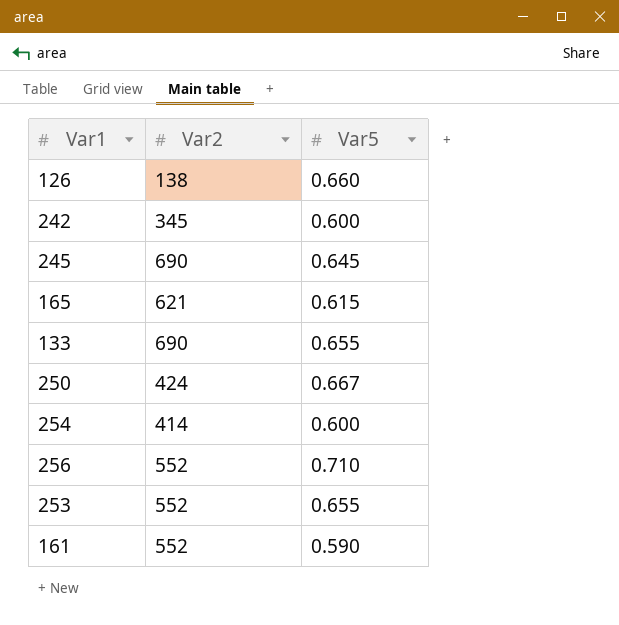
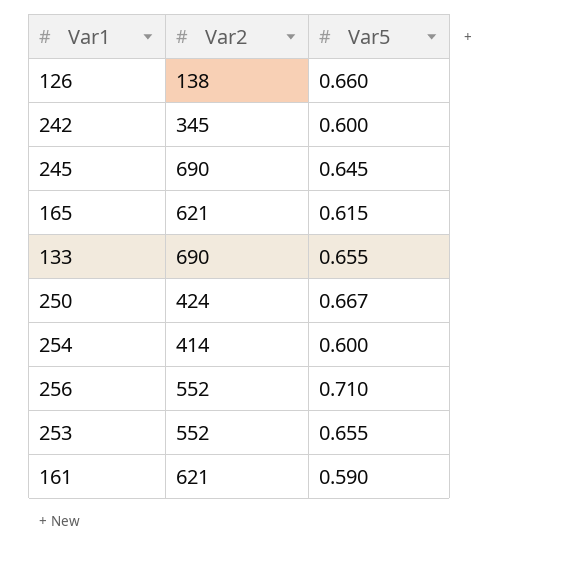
161 | Var2: 552 -> 621

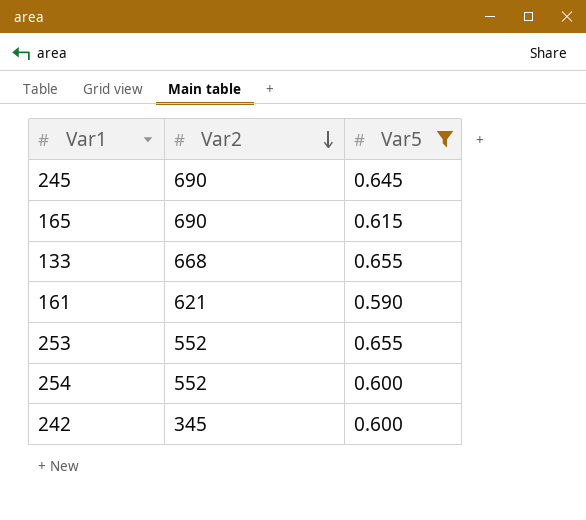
filter: none -> Var5 <= 0.655
row order: none -> Var2 descending
165 | Var2: 621 -> 690
133 | Var2: 690 -> 668
254 | Var2: 414 -> 552

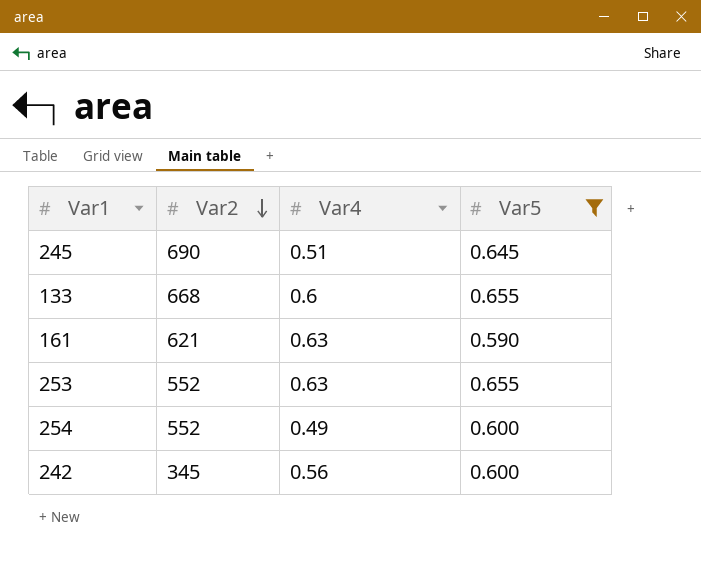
column Var4 | position: none -> 3
row 165: 690 | 0.615 -> none

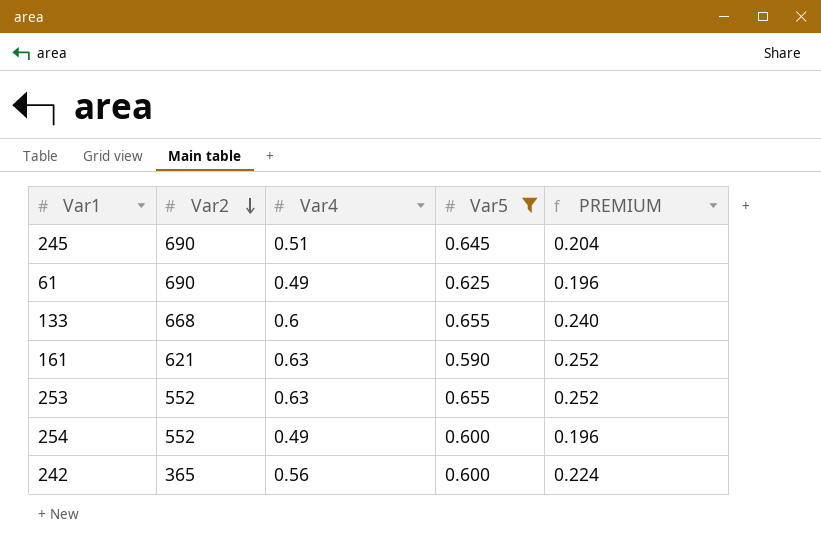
column PREMIUM | formula: none -> [Var4] * 0.4
row 61: none -> 690 | 0.49 | 0.625 | 0.196
242 | Var2: 345 -> 365

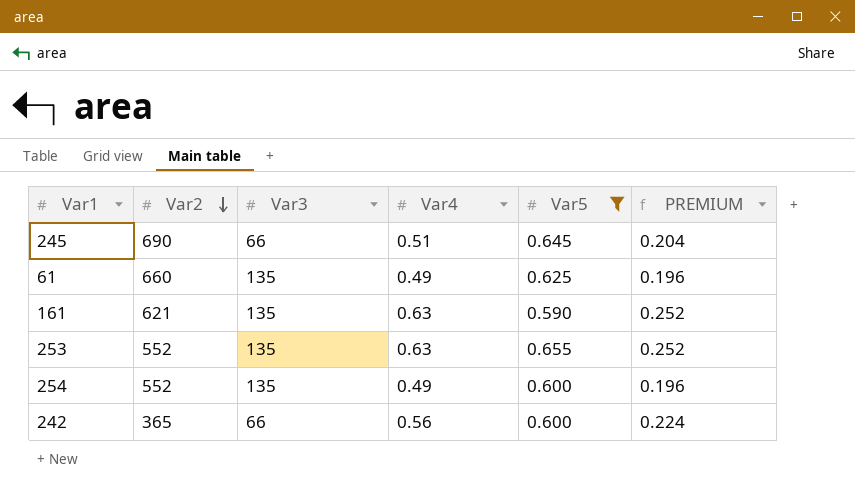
column Var3 | position: none -> 3
row 133: 668 | 0.6 | 0.655 | 0.240 -> none
61 | Var2: 690 -> 660

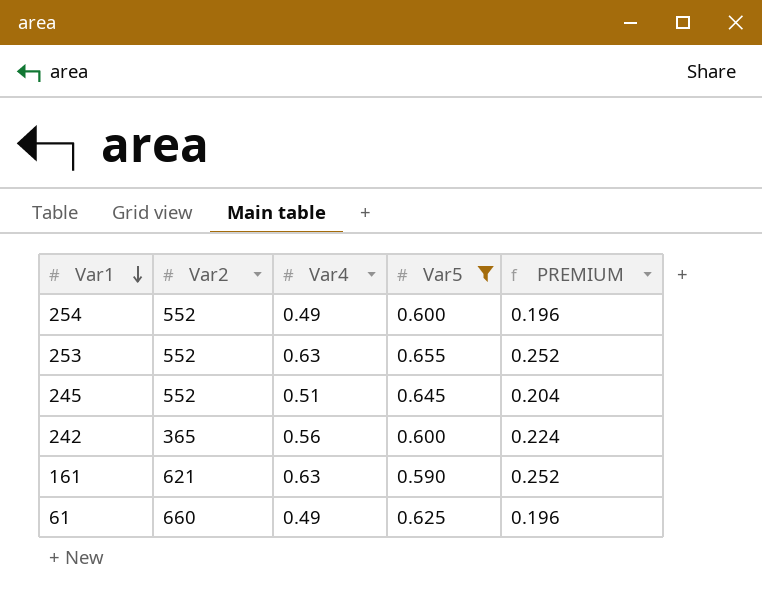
row order: Var2 descending -> Var1 descending
column Var3 | position: 3 -> none
245 | Var2: 690 -> 552

